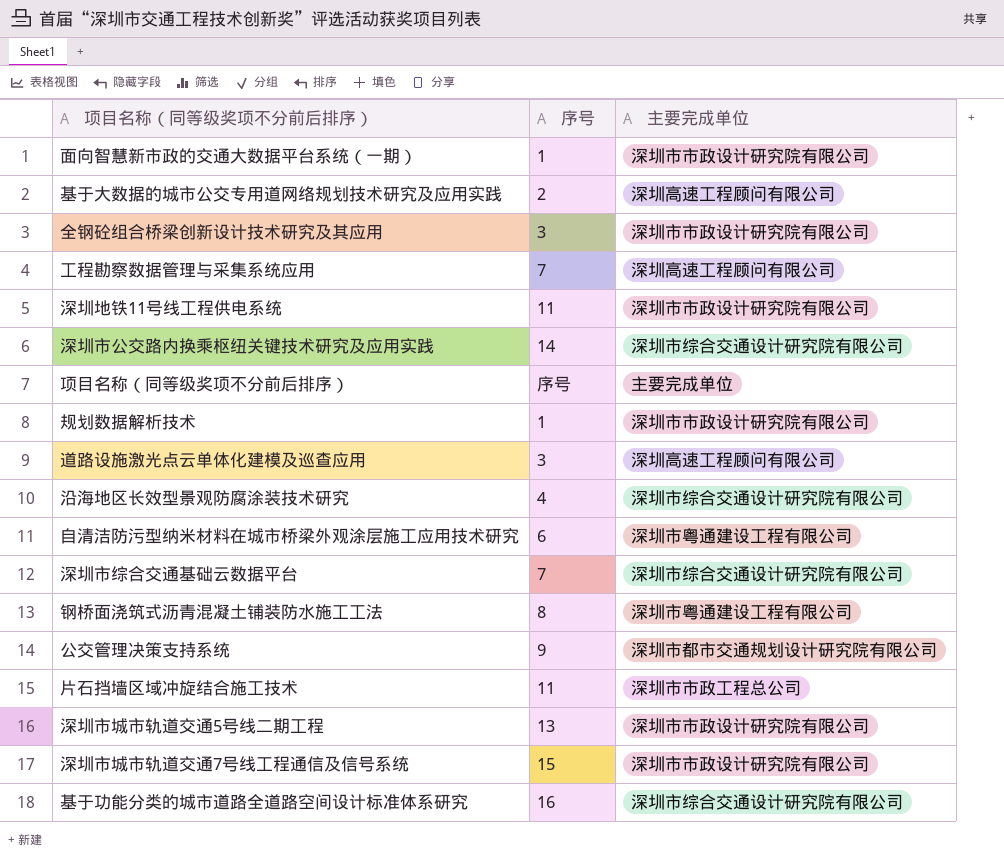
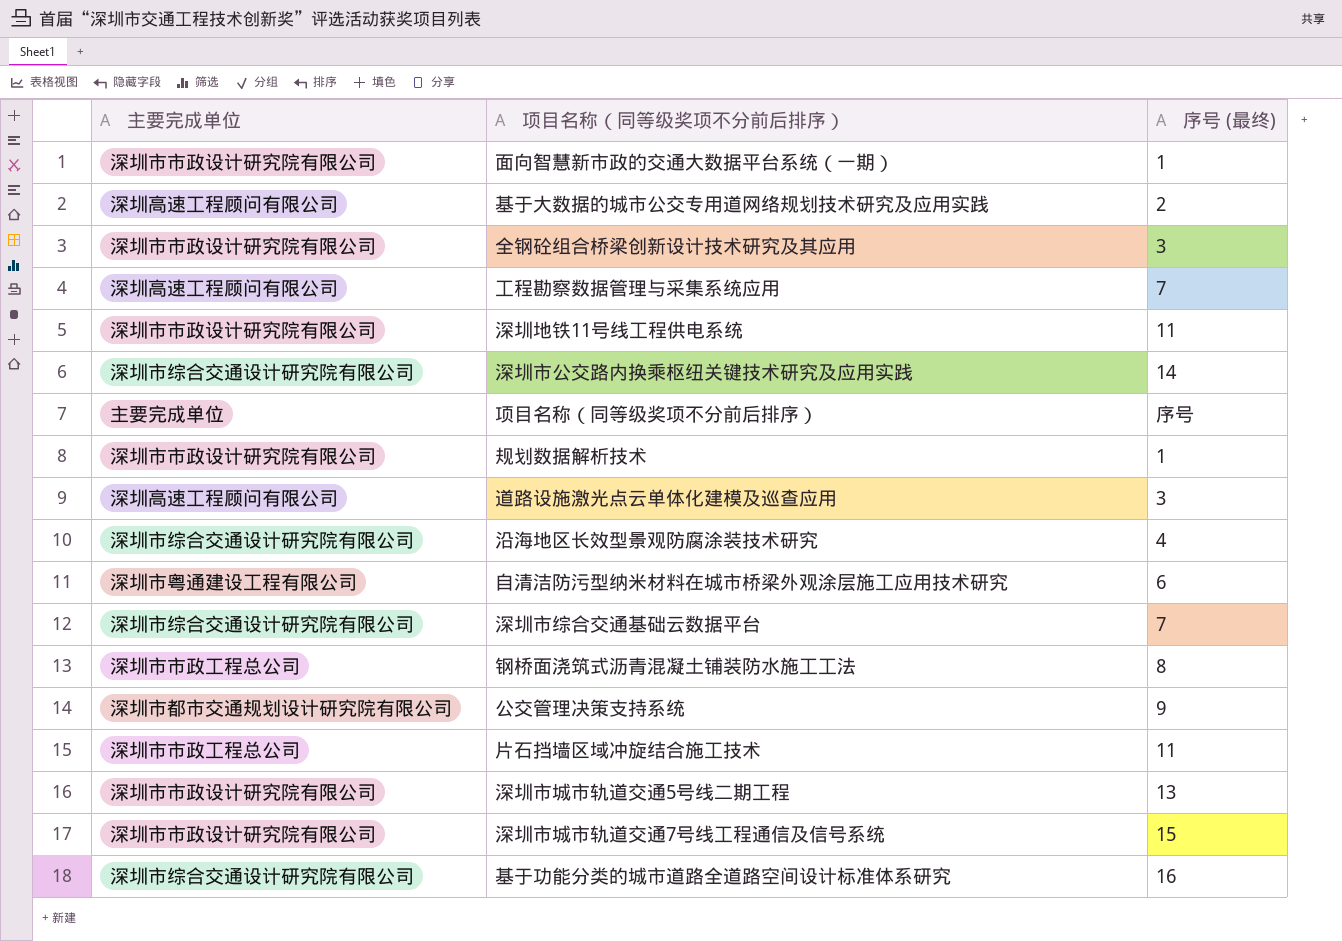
column 主要完成单位 | position: 3 -> 1
column name: 序号 -> 序号 (最终)
钢桥面浇筑式沥青混凝土铺装防水施工工法 | 主要完成单位: 深圳市粤通建设工程有限公司 -> 深圳市市政工程总公司

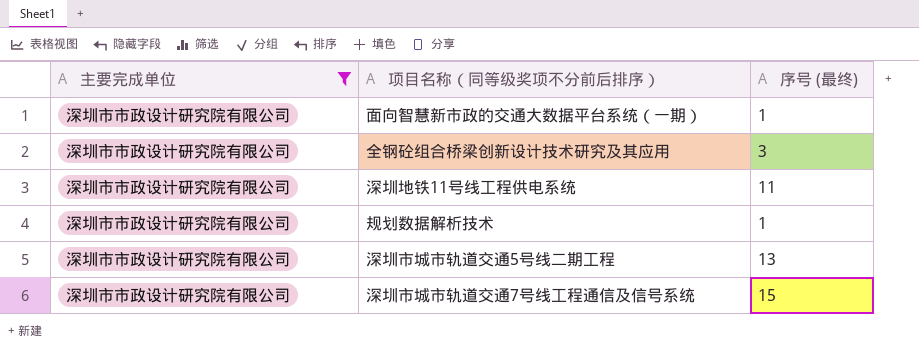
filter: none -> 主要完成单位 = 深圳市市政设计研究院有限公司

